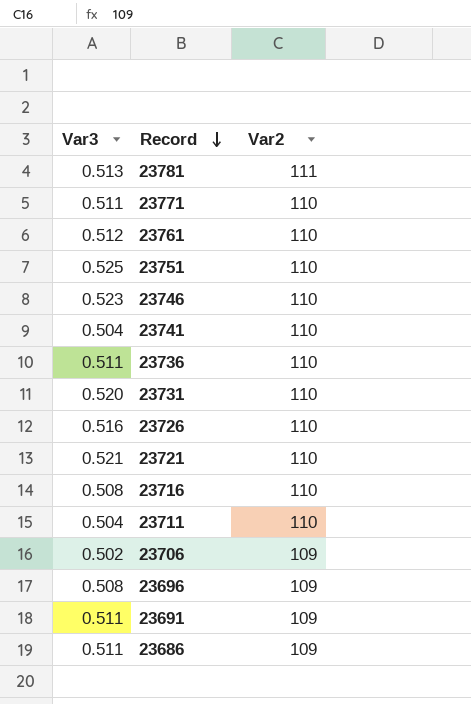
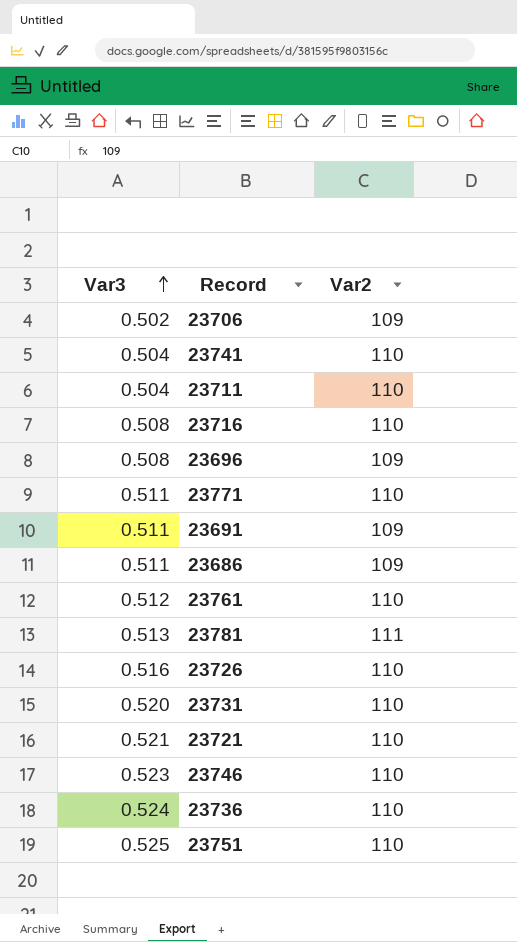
row order: Record descending -> Var3 ascending
23736 | Var3: 0.511 -> 0.524

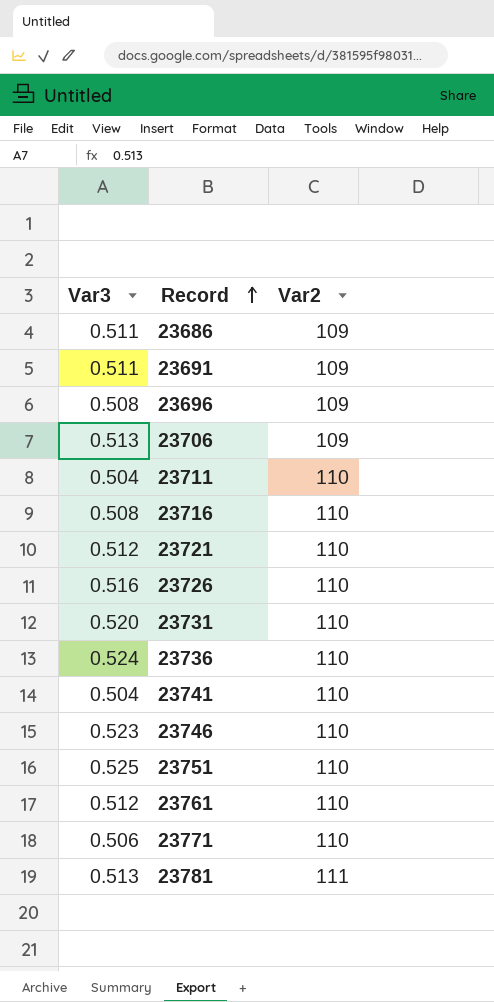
row order: Var3 ascending -> Record ascending
23706 | Var3: 0.502 -> 0.513
23721 | Var3: 0.521 -> 0.512
23771 | Var3: 0.511 -> 0.506

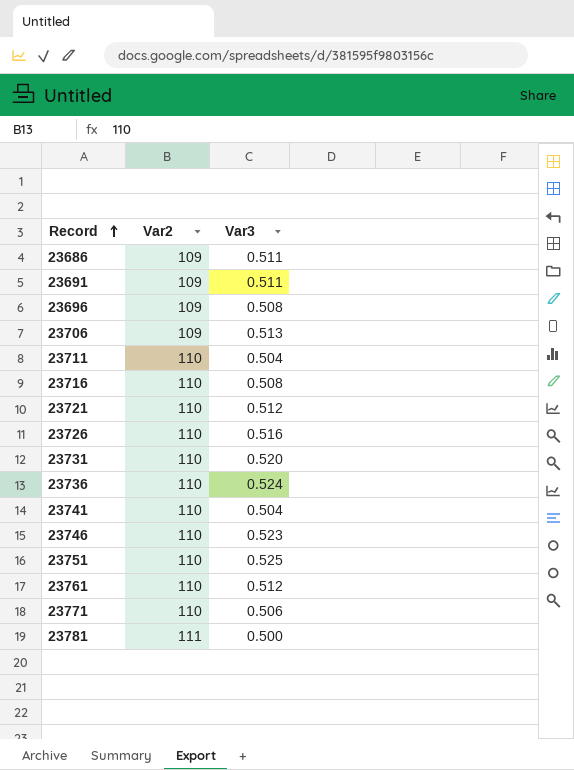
column Var3 | position: 1 -> 3
23781 | Var3: 0.513 -> 0.500

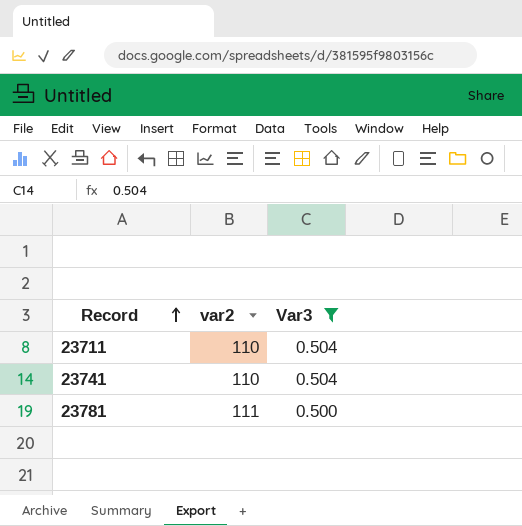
filter: none -> Var3 <= 0.504
column name: Var2 -> var2

